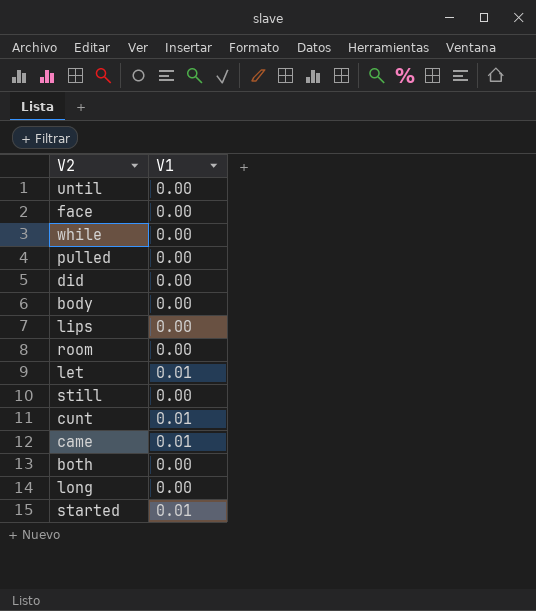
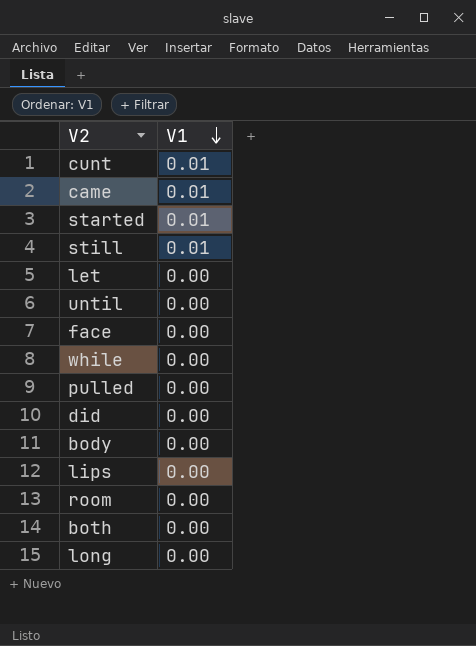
row order: none -> V1 descending
still | V1: 0.00 -> 0.01
let | V1: 0.01 -> 0.00

